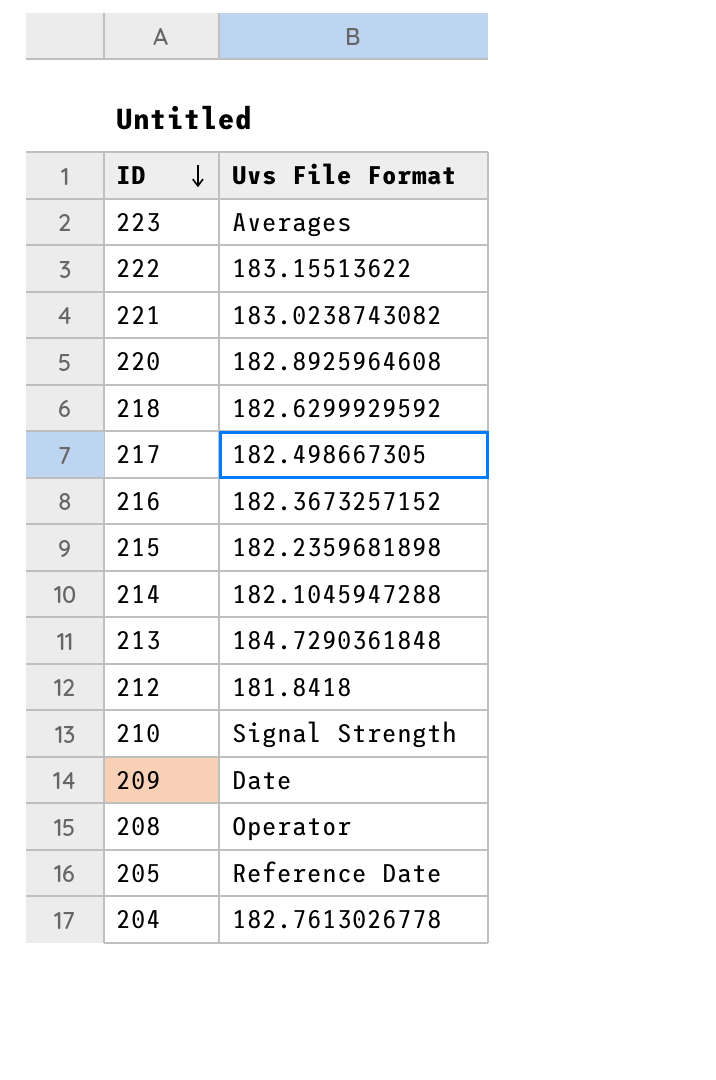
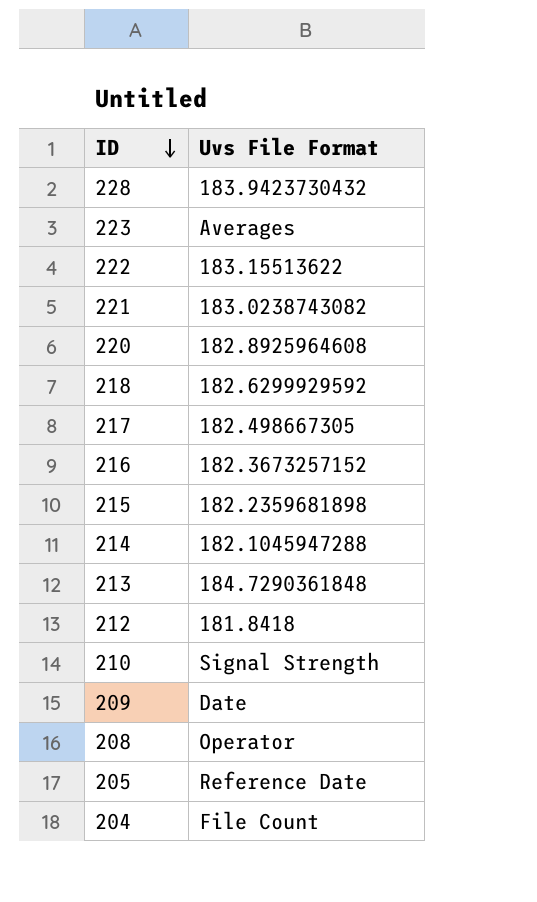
row 228: none -> 183.9423730432
204 | Uvs File Format: 182.7613026778 -> File Count

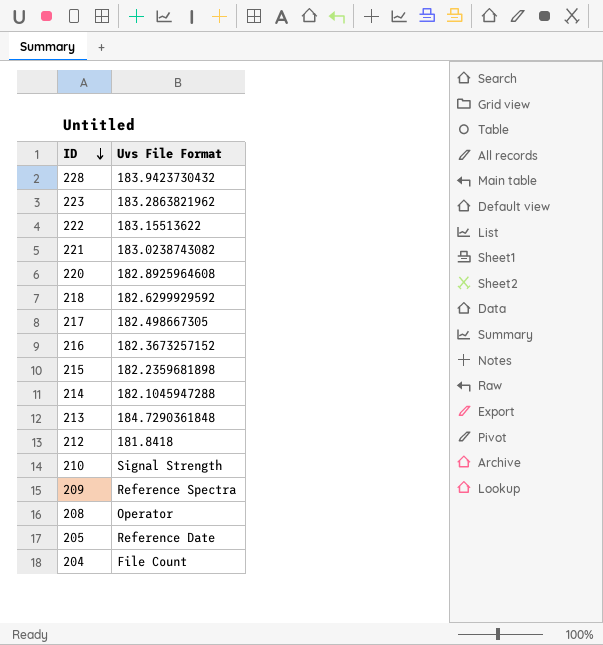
223 | Uvs File Format: Averages -> 183.2863821962
209 | Uvs File Format: Date -> Reference Spectra

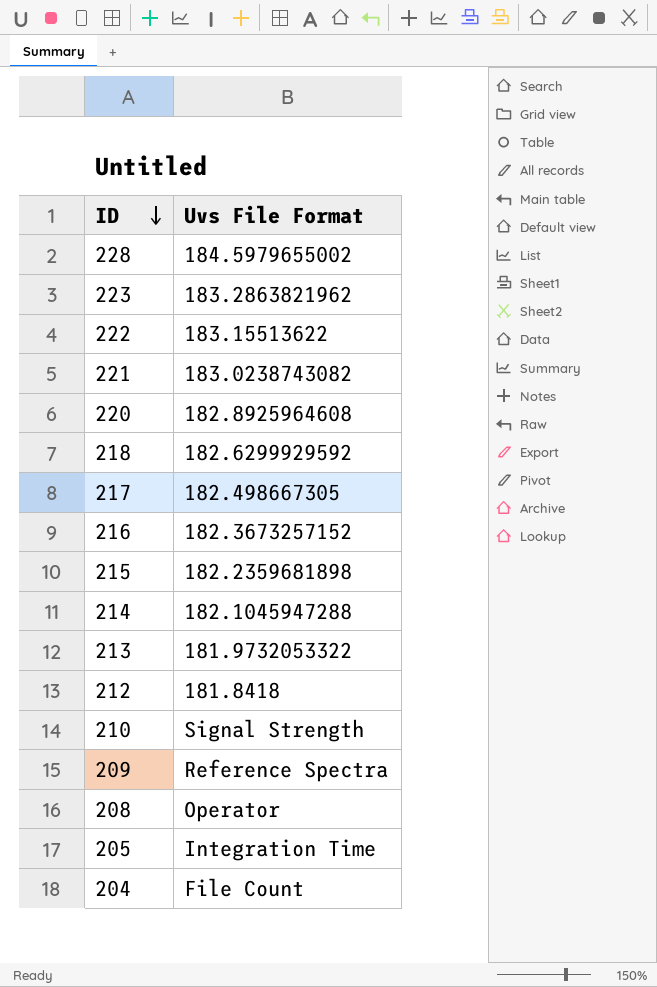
228 | Uvs File Format: 183.9423730432 -> 184.5979655002
213 | Uvs File Format: 184.7290361848 -> 181.9732053322
205 | Uvs File Format: Reference Date -> Integration Time

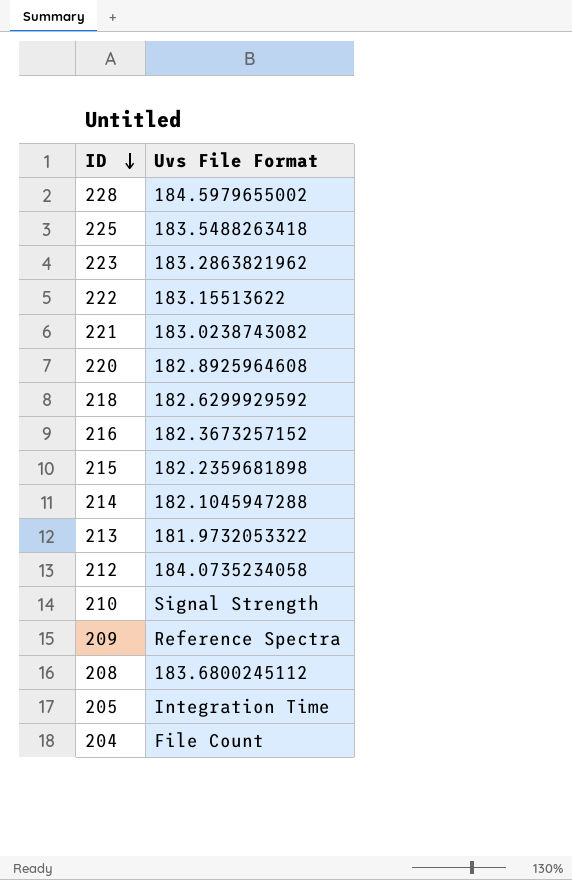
row 217: 182.498667305 -> none
row 225: none -> 183.5488263418
212 | Uvs File Format: 181.8418 -> 184.0735234058
208 | Uvs File Format: Operator -> 183.6800245112

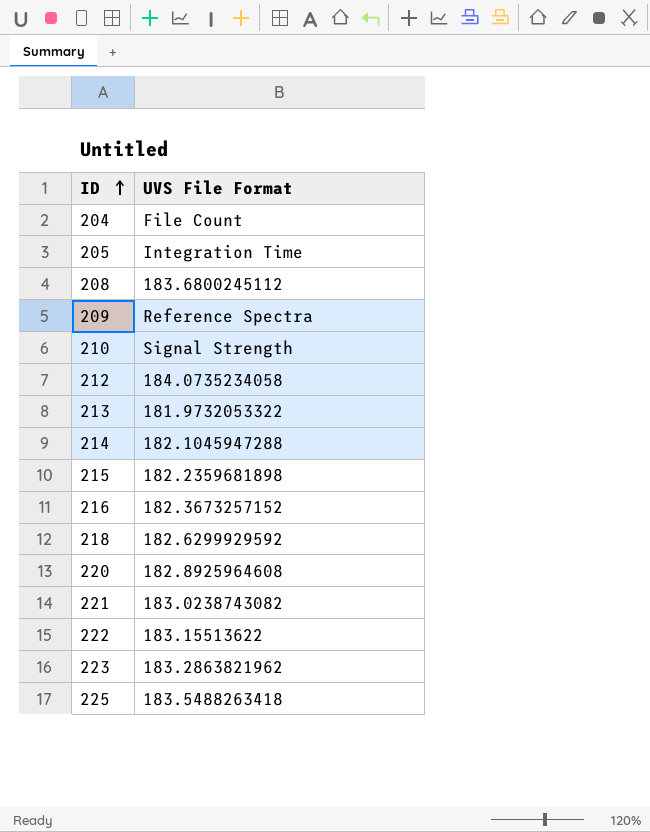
row order: ID descending -> ID ascending
column name: Uvs File Format -> UVS File Format
row 228: 184.5979655002 -> none

